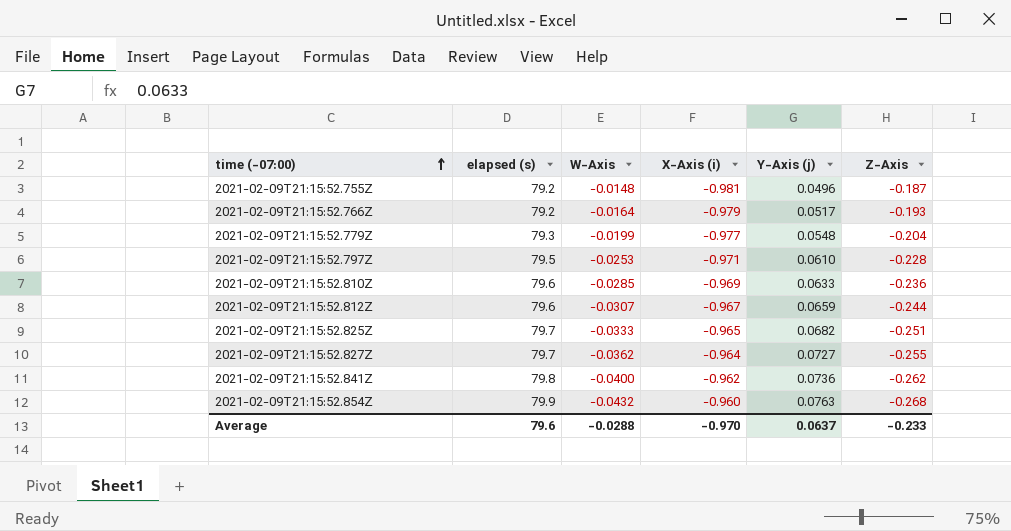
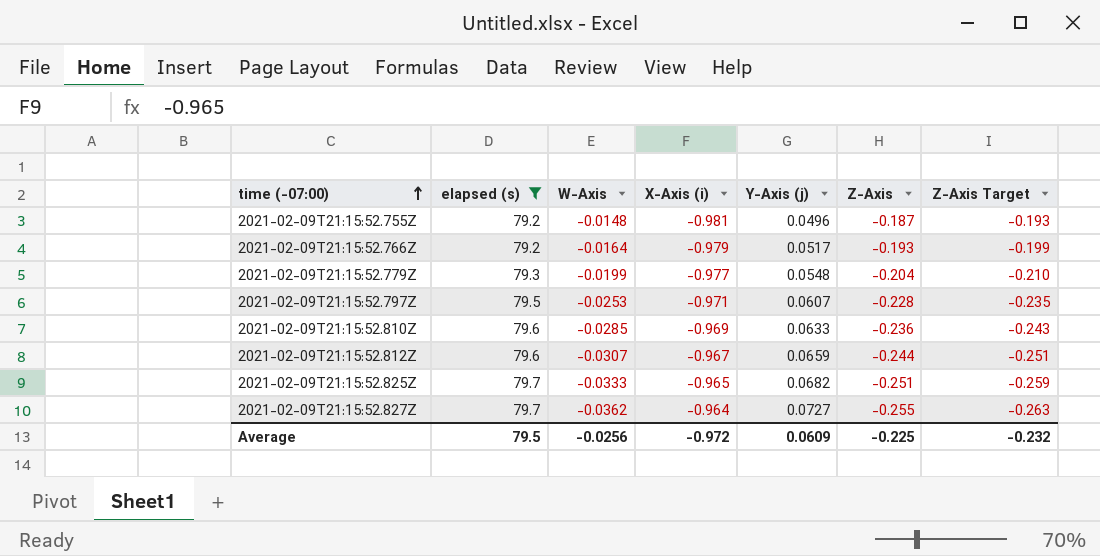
filter: none -> elapsed (s) <= 79.7
column Z-Axis Target | formula: none -> [Z-Axis] * 1.03
2021-02-09T21:15:52.797Z | Y-Axis (j): 0.0610 -> 0.0607
Average | elapsed (s): 79.6 -> 79.5
Average | W-Axis: -0.0288 -> -0.0256
Average | X-Axis (i): -0.970 -> -0.972
Average | Y-Axis (j): 0.0637 -> 0.0609
Average | Z-Axis: -0.233 -> -0.225

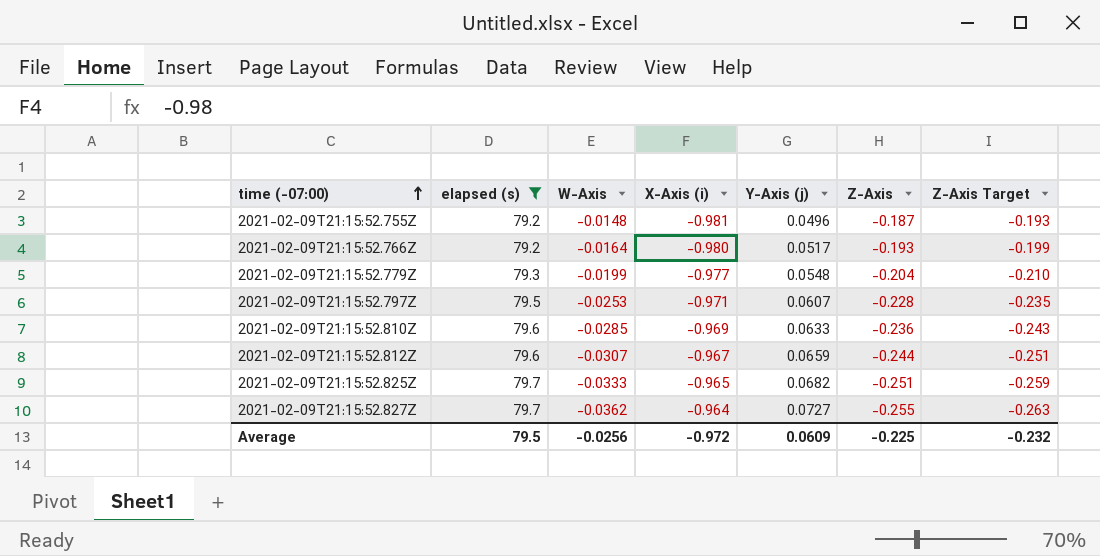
2021-02-09T21:15:52.766Z | X-Axis (i): -0.979 -> -0.980

